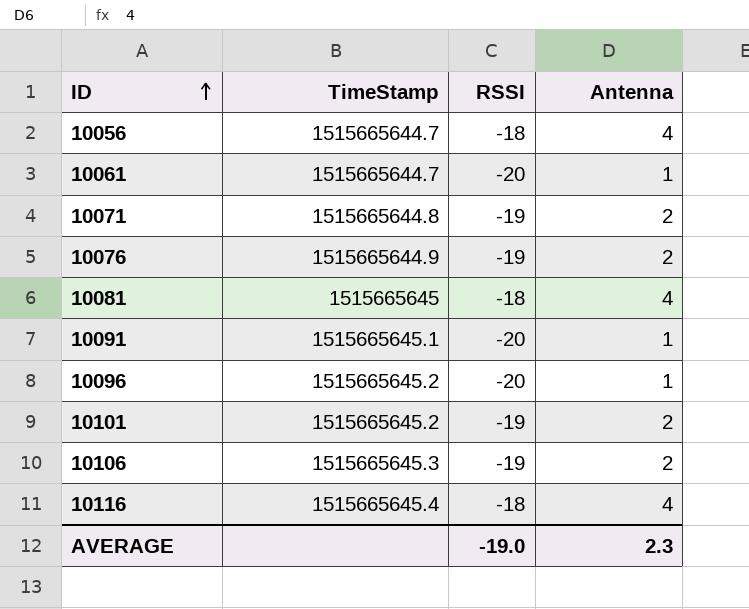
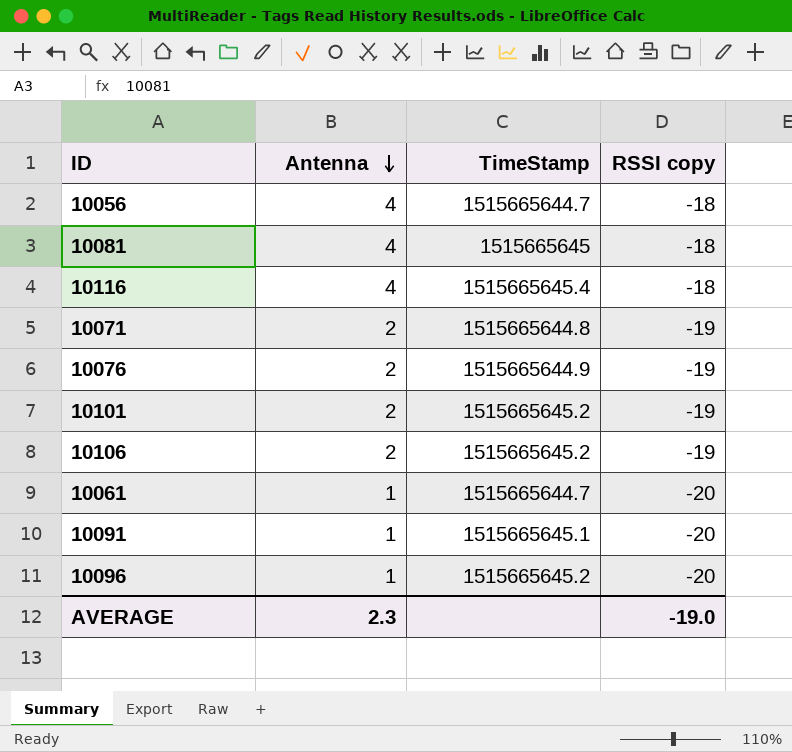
row order: ID ascending -> Antenna descending
column Antenna | position: 4 -> 2
column name: RSSI -> RSSI copy
10106 | TimeStamp: 1515665645.3 -> 1515665645.2

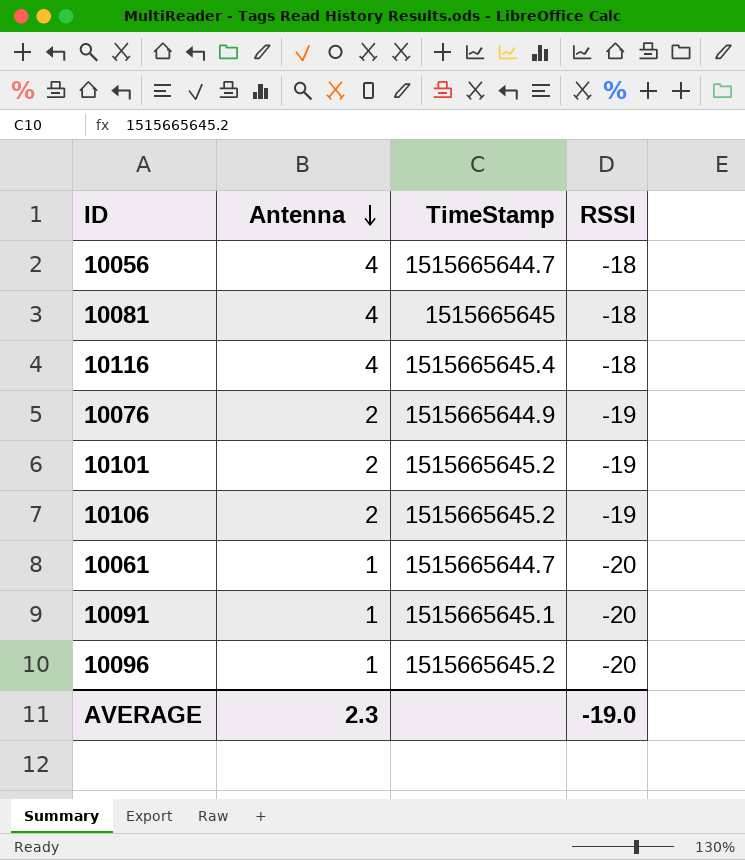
column name: RSSI copy -> RSSI
row 10071: 2 | 1515665644.8 | -19 -> none

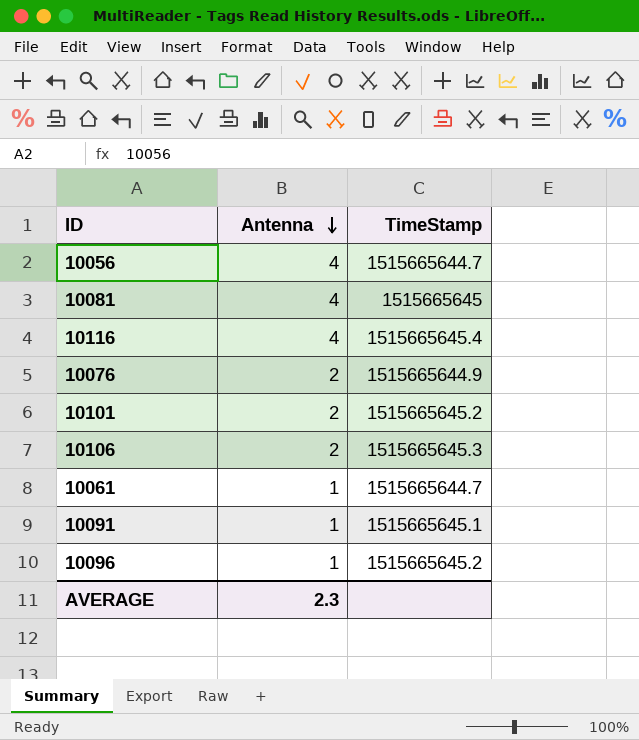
column RSSI | position: 4 -> none
10106 | TimeStamp: 1515665645.2 -> 1515665645.3

